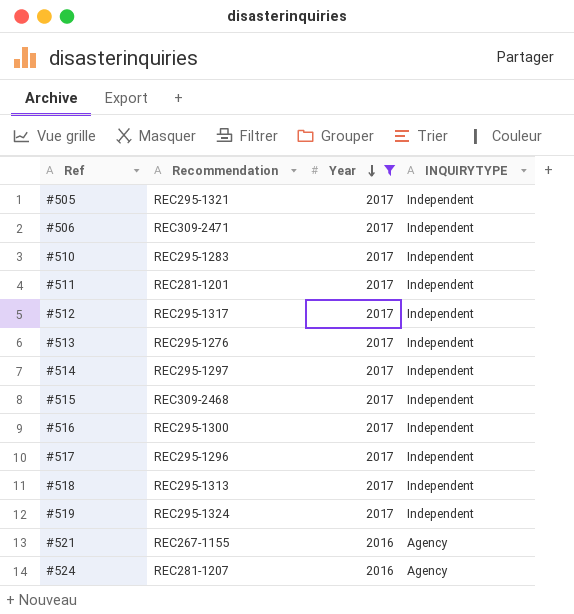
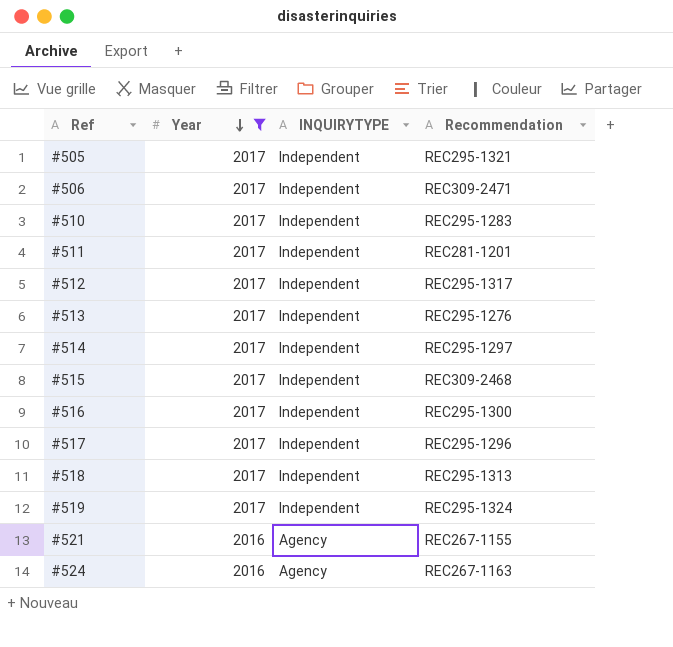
column Recommendation | position: 2 -> 4
#524 | Recommendation: REC281-1207 -> REC267-1163

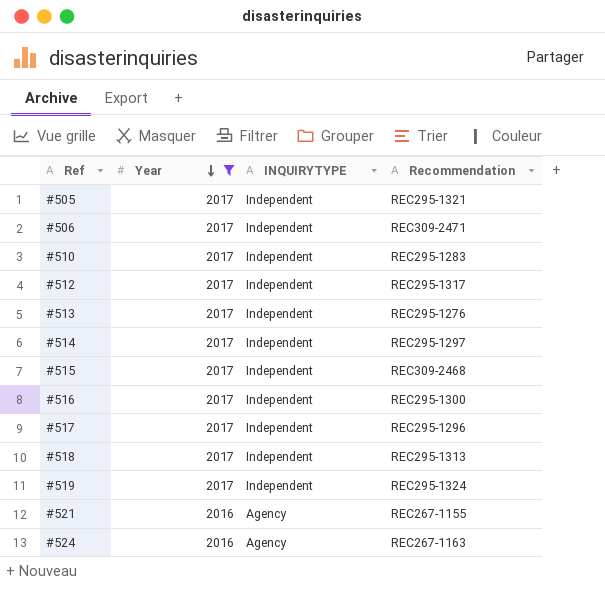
row #511: 2017 | Independent | REC281-1201 -> none

